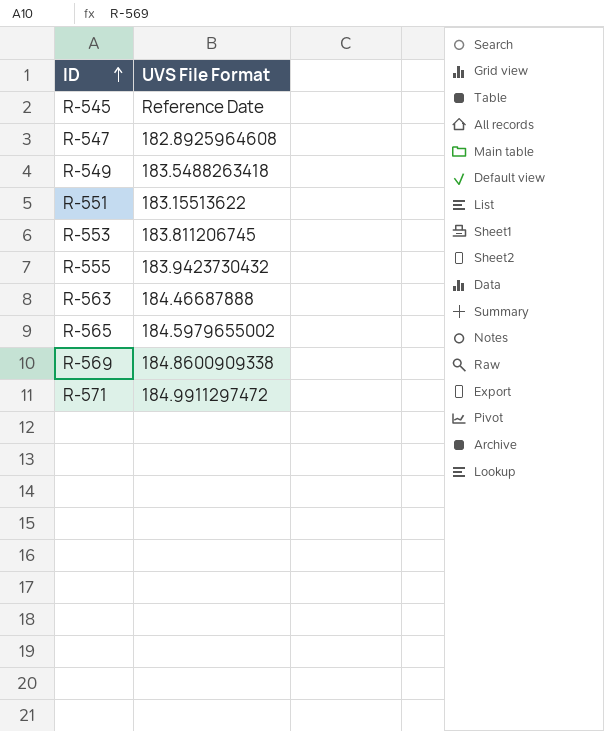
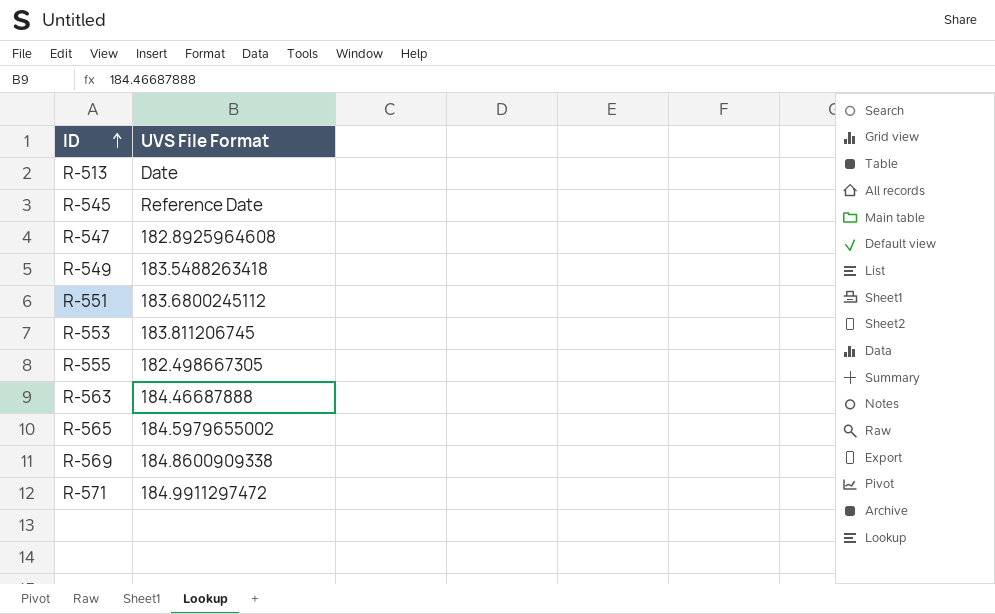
row R-513: none -> Date
R-551 | UVS File Format: 183.15513622 -> 183.6800245112
R-555 | UVS File Format: 183.9423730432 -> 182.498667305

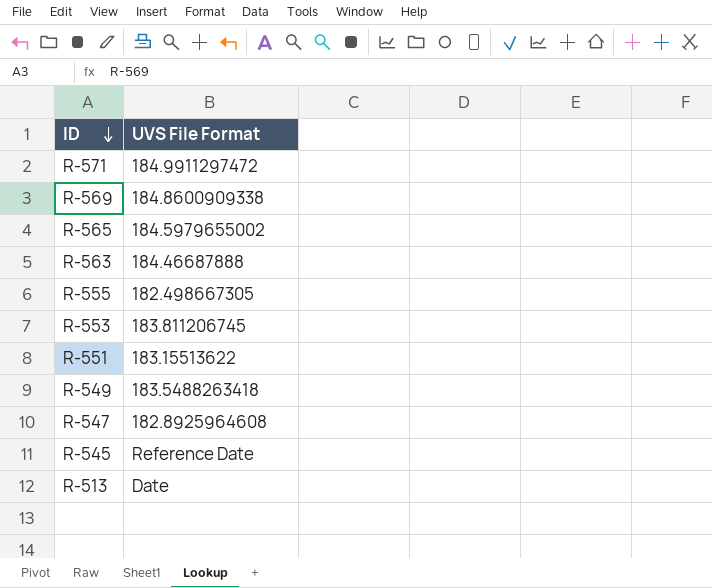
row order: ID ascending -> ID descending
R-551 | UVS File Format: 183.6800245112 -> 183.15513622

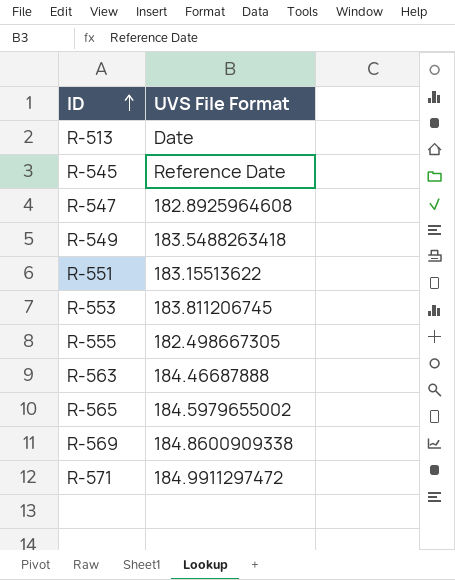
row order: ID descending -> ID ascending

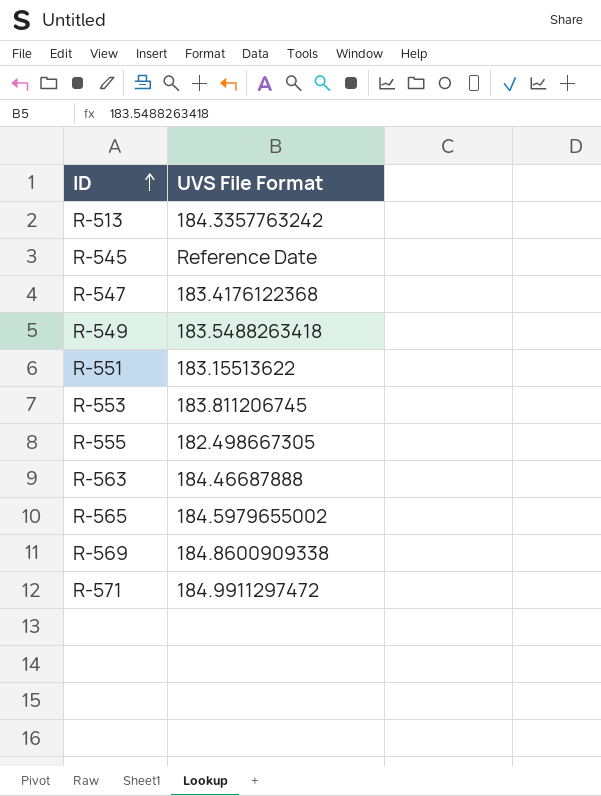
R-513 | UVS File Format: Date -> 184.3357763242
R-547 | UVS File Format: 182.8925964608 -> 183.4176122368

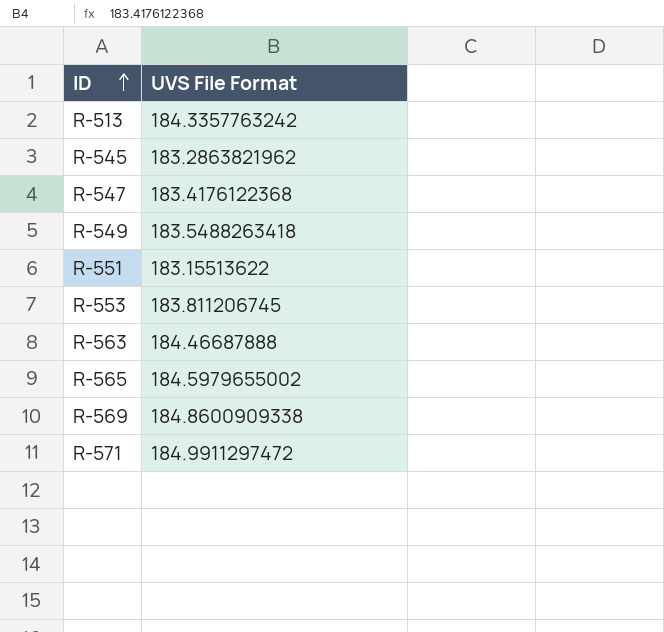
row R-555: 182.498667305 -> none
R-545 | UVS File Format: Reference Date -> 183.2863821962

